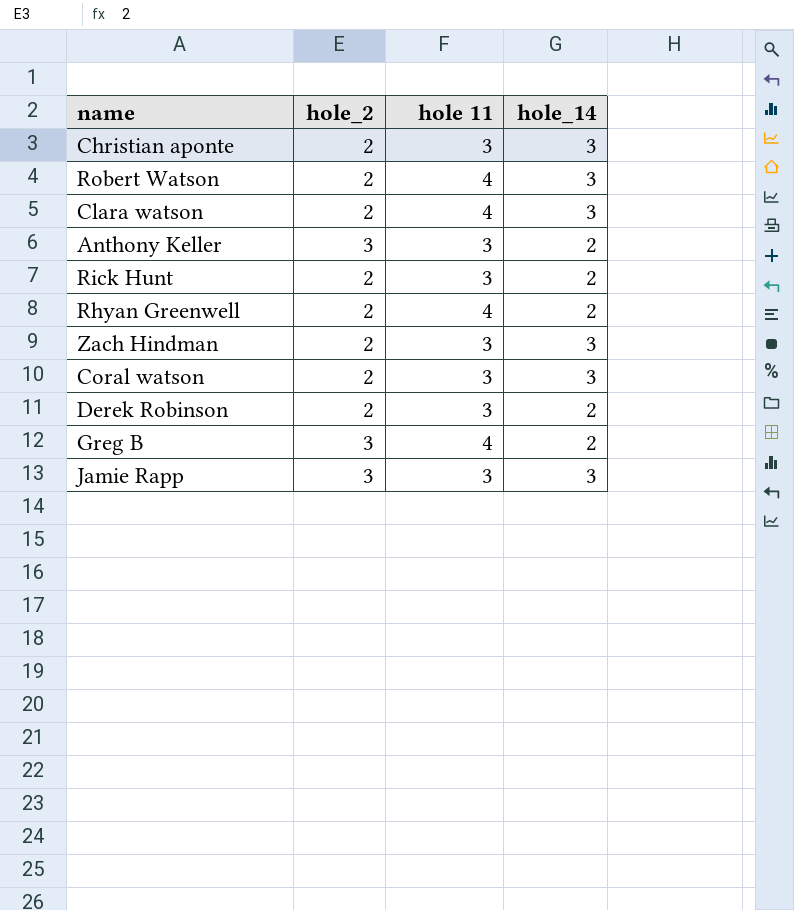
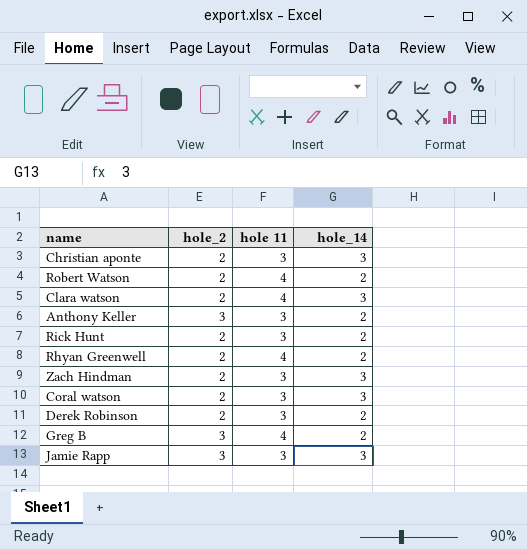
Robert Watson | hole_14: 3 -> 2

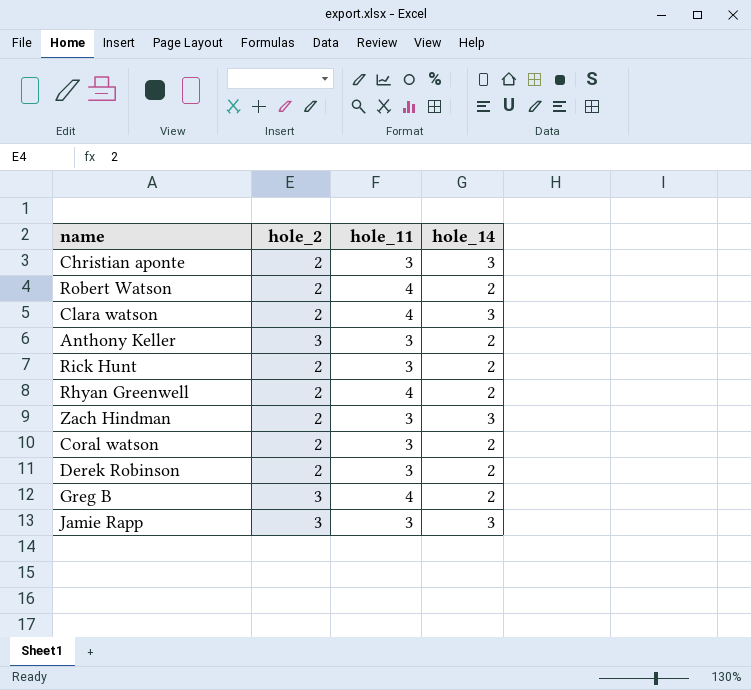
column name: hole 11 -> hole_11
Coral watson | hole_14: 3 -> 2

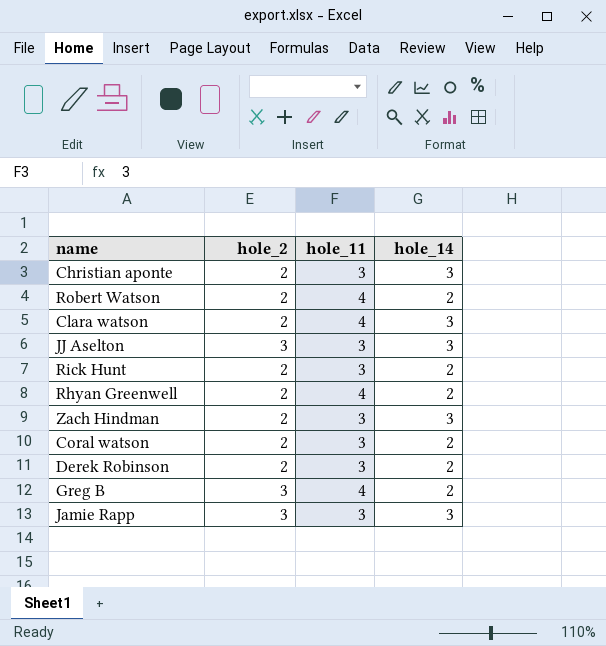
row Anthony Keller: 3 | 3 | 2 -> none
row JJ Aselton: none -> 3 | 3 | 3

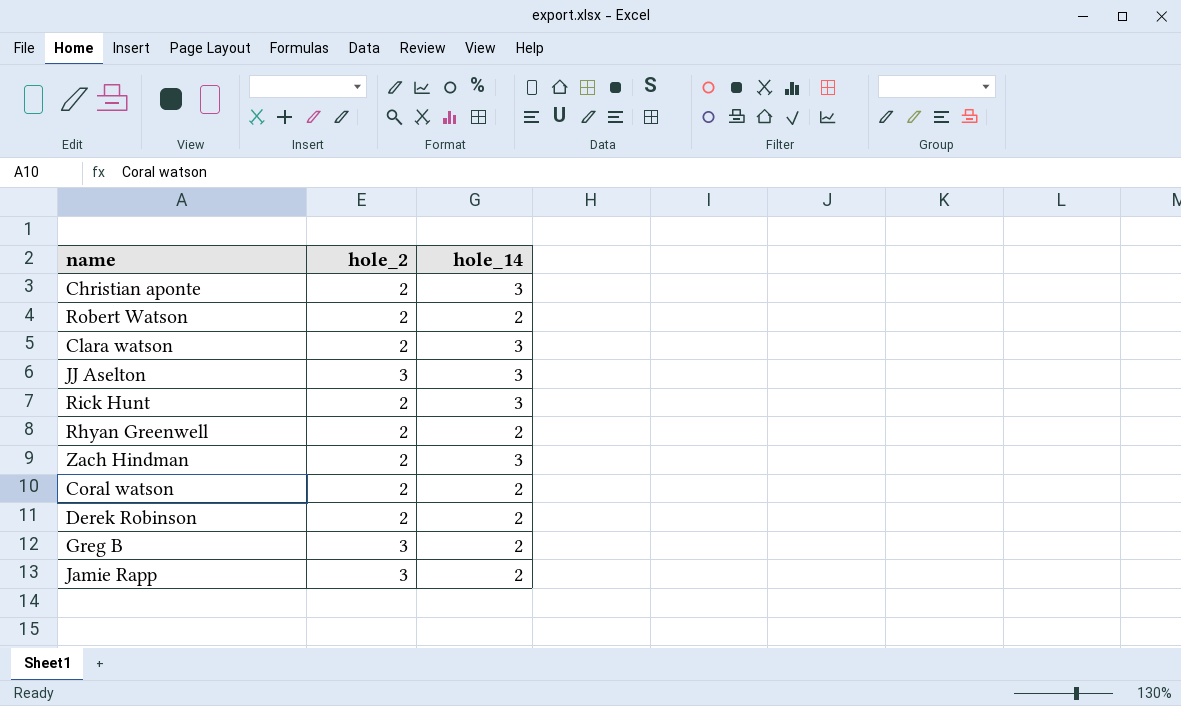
column hole_11 | position: 3 -> none
Rick Hunt | hole_14: 2 -> 3
Jamie Rapp | hole_14: 3 -> 2

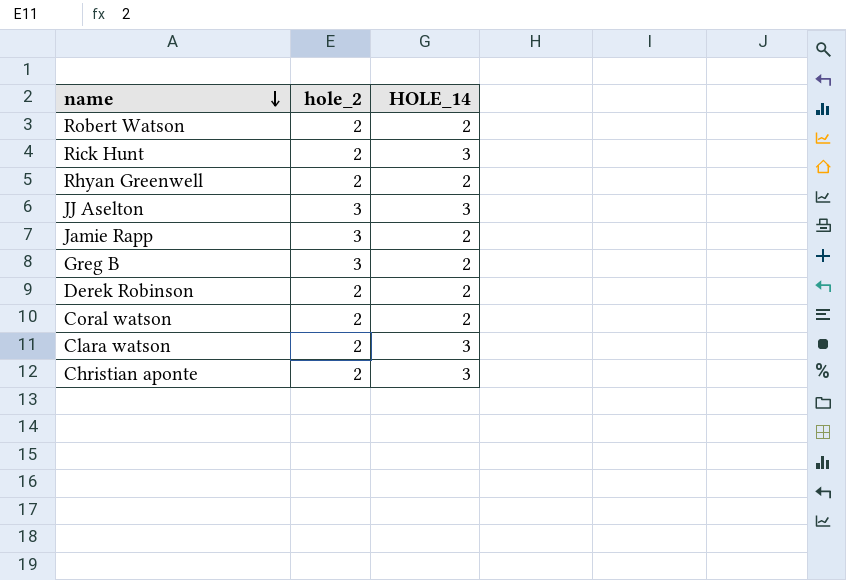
row order: none -> name descending
column name: hole_14 -> HOLE_14
row Zach Hindman: 2 | 3 -> none

